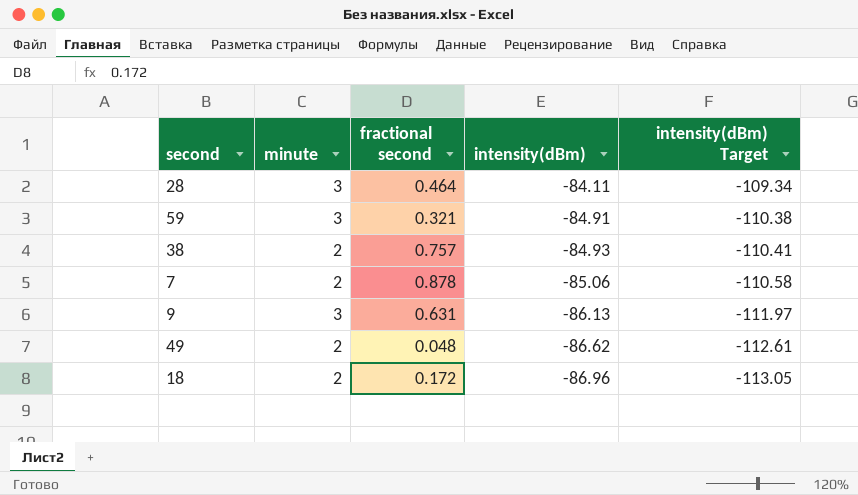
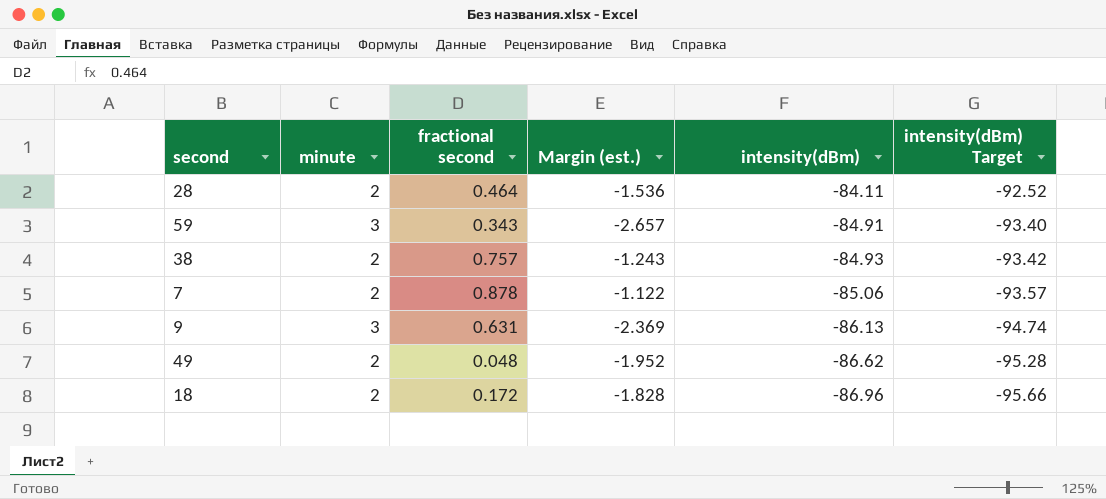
column Margin (est.) | formula: none -> [fractional second] - [minute]
column intensity(dBm) Target | formula: [intensity(dBm)] * 1.3 -> [intensity(dBm)] * 1.1
28 | minute: 3 -> 2
59 | fractional second: 0.321 -> 0.343

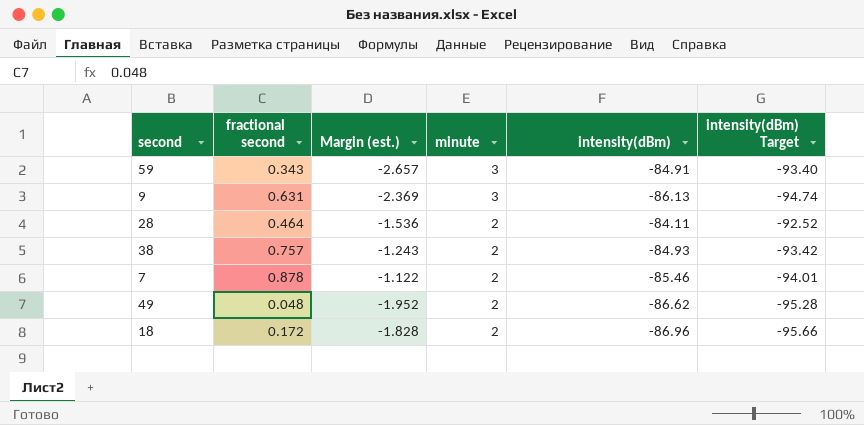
row order: intensity(dBm) descending -> minute descending
column minute | position: 2 -> 4
7 | intensity(dBm): -85.06 -> -85.46
7 | intensity(dBm) Target: -93.57 -> -94.01

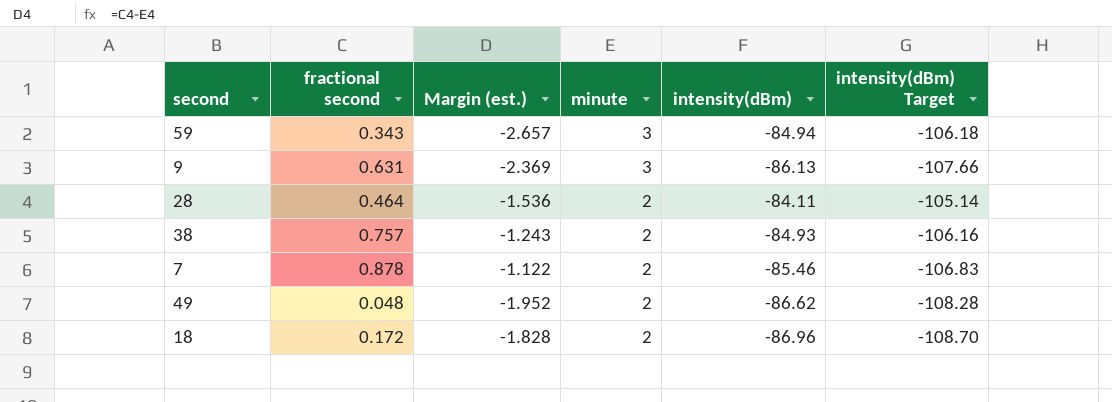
column intensity(dBm) Target | formula: [intensity(dBm)] * 1.1 -> [intensity(dBm)] * 1.25
59 | intensity(dBm): -84.91 -> -84.94

